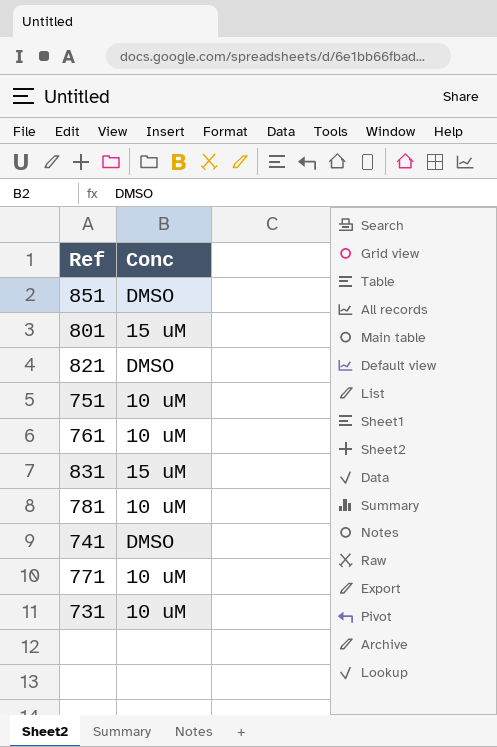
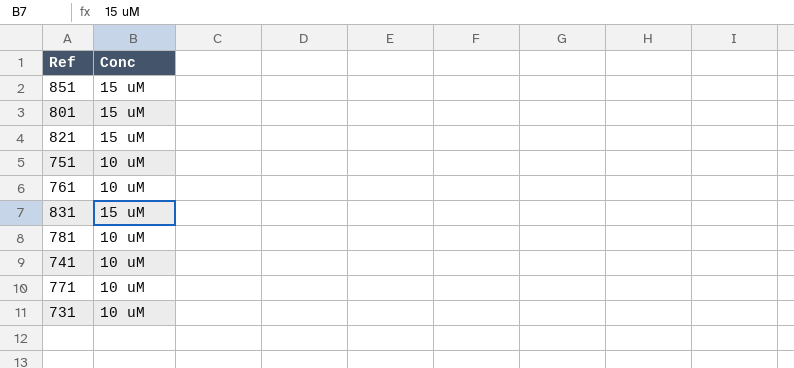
851 | Conc: DMSO -> 15 uM
821 | Conc: DMSO -> 15 uM
741 | Conc: DMSO -> 10 uM

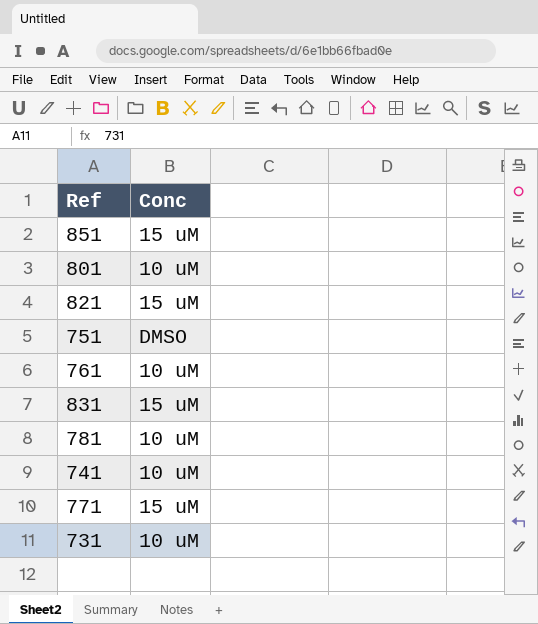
801 | Conc: 15 uM -> 10 uM
751 | Conc: 10 uM -> DMSO
771 | Conc: 10 uM -> 15 uM

